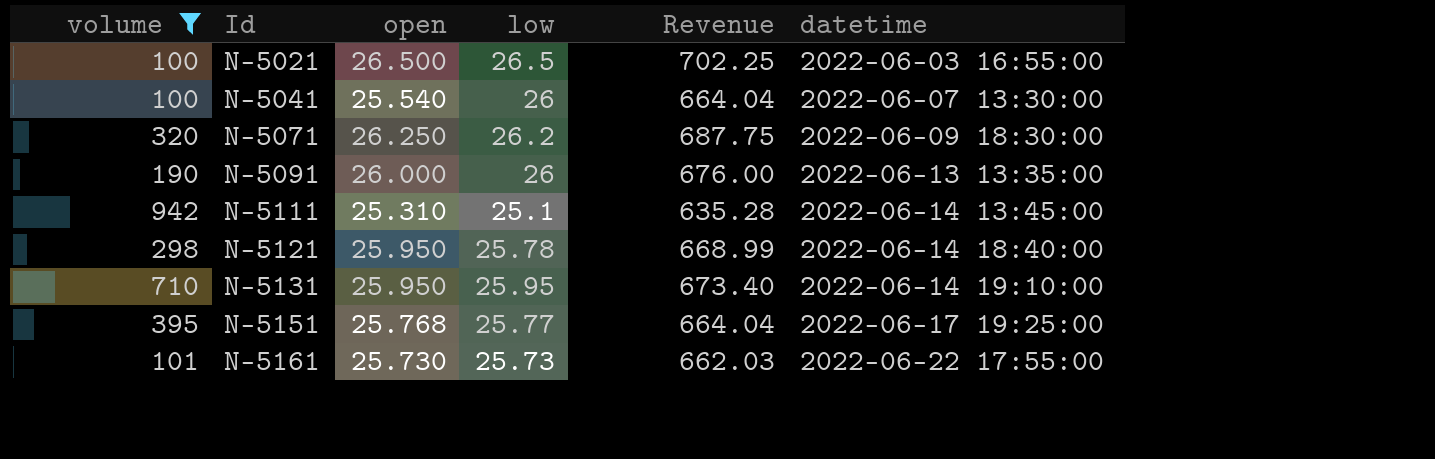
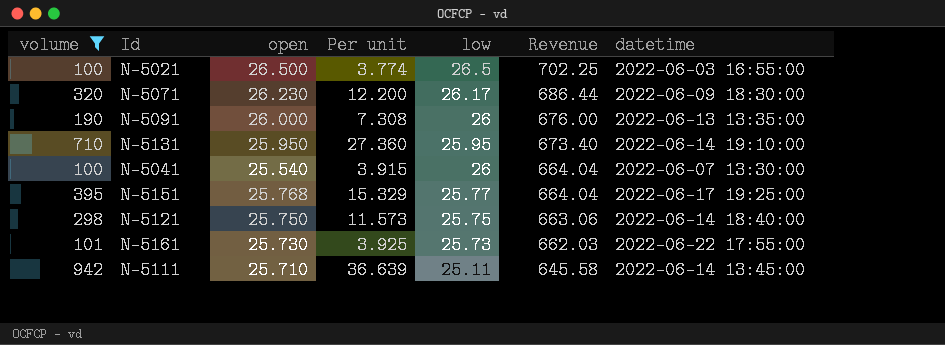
row order: Id ascending -> Revenue descending
column Per unit | formula: none -> [volume] / [open]
N-5071 | open: 26.250 -> 26.230
N-5071 | low: 26.2 -> 26.17
N-5071 | Revenue: 687.75 -> 686.44
N-5121 | open: 25.950 -> 25.750
N-5121 | low: 25.78 -> 25.75
N-5121 | Revenue: 668.99 -> 663.06
N-5111 | open: 25.310 -> 25.710
N-5111 | low: 25.1 -> 25.11
N-5111 | Revenue: 635.28 -> 645.58

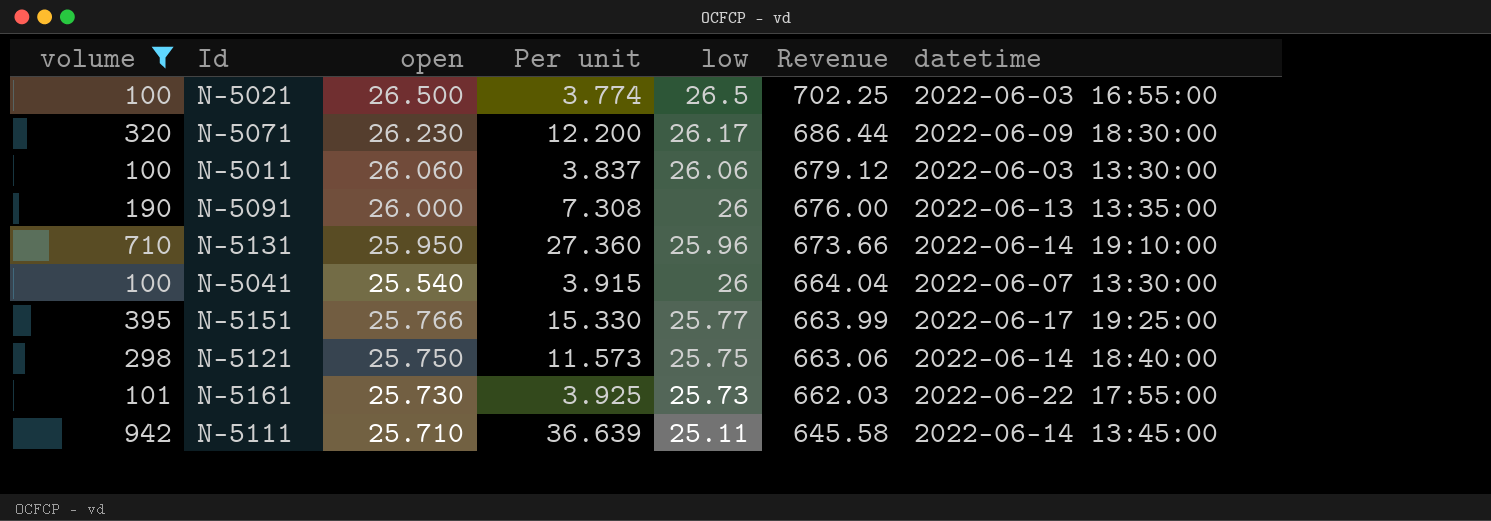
row N-5011: none -> 100 | 26.060 | 3.837 | 26.06 | 679.12 | 2022-06-03 13:30:00
N-5131 | low: 25.95 -> 25.96
N-5131 | Revenue: 673.40 -> 673.66
N-5151 | open: 25.768 -> 25.766
N-5151 | Per unit: 15.329 -> 15.330
N-5151 | Revenue: 664.04 -> 663.99

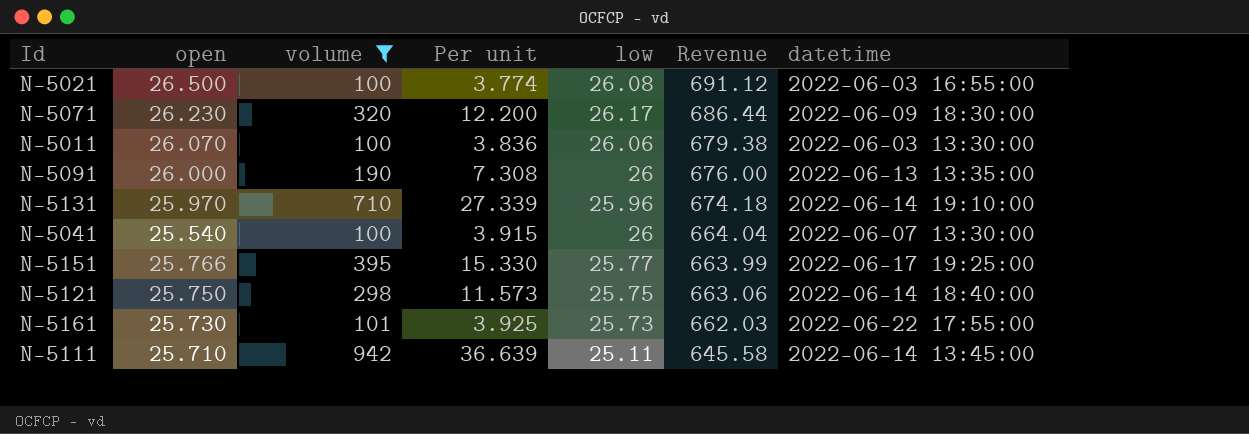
column volume | position: 1 -> 3
N-5021 | low: 26.5 -> 26.08
N-5021 | Revenue: 702.25 -> 691.12
N-5011 | open: 26.060 -> 26.070
N-5011 | Per unit: 3.837 -> 3.836
N-5011 | Revenue: 679.12 -> 679.38
N-5131 | open: 25.950 -> 25.970
N-5131 | Per unit: 27.360 -> 27.339
N-5131 | Revenue: 673.66 -> 674.18

